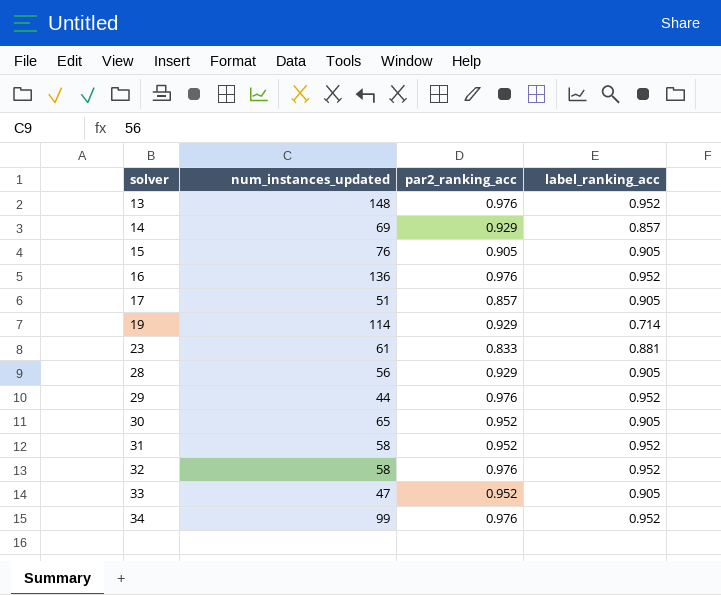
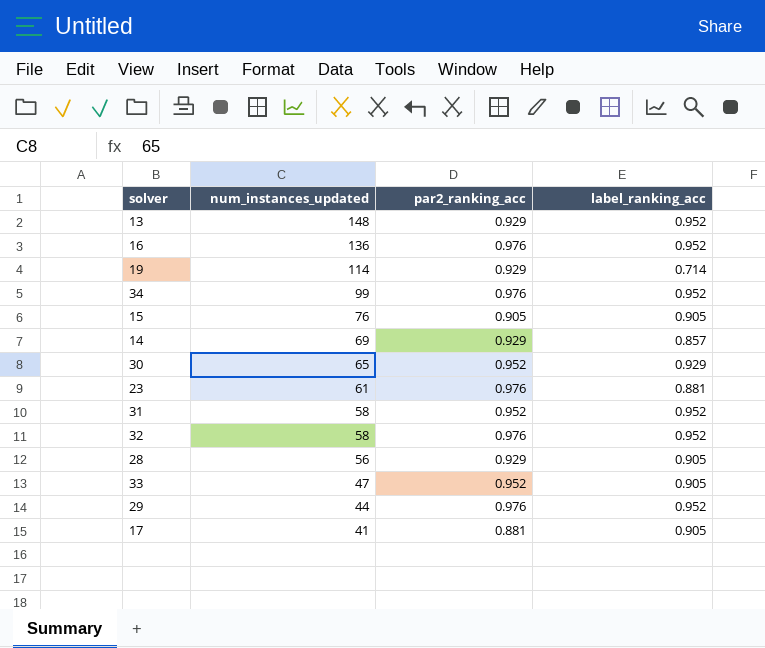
row order: solver ascending -> num_instances_updated descending
13 | par2_ranking_acc: 0.976 -> 0.929
30 | label_ranking_acc: 0.905 -> 0.929
23 | par2_ranking_acc: 0.833 -> 0.976
17 | num_instances_updated: 51 -> 41
17 | par2_ranking_acc: 0.857 -> 0.881

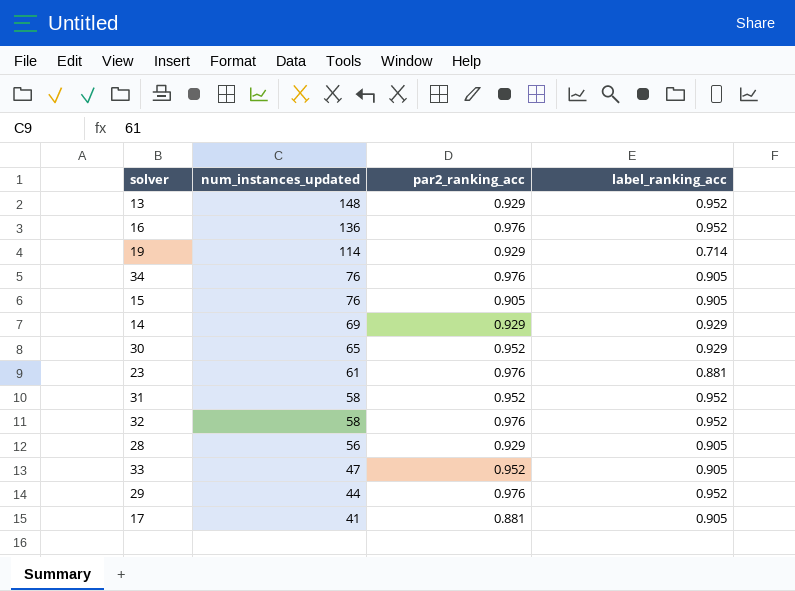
34 | num_instances_updated: 99 -> 76
34 | label_ranking_acc: 0.952 -> 0.905
14 | label_ranking_acc: 0.857 -> 0.929

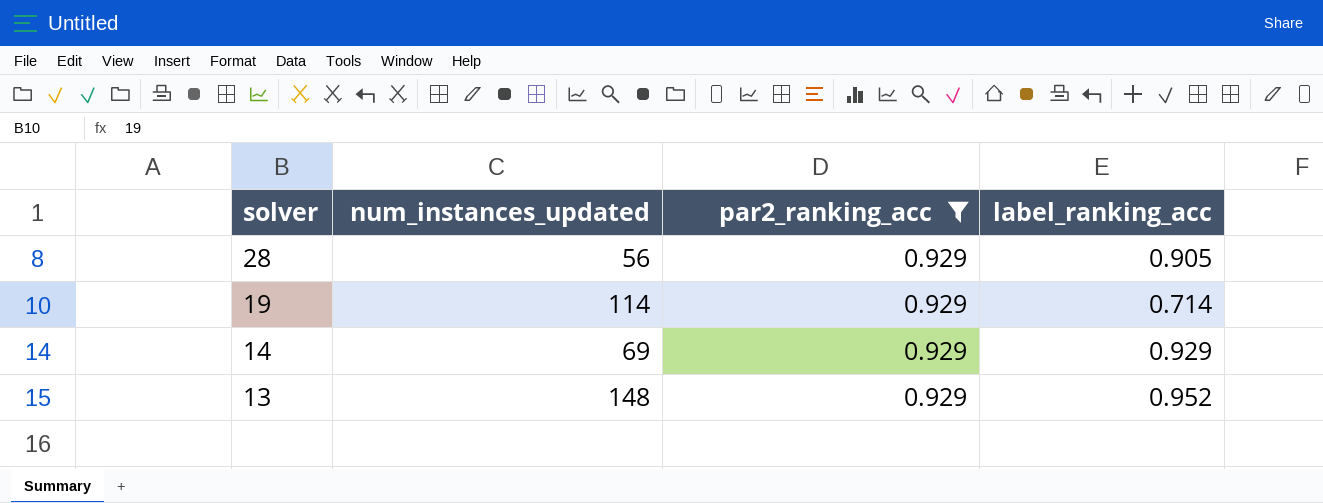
filter: none -> par2_ranking_acc = 0.929
row order: num_instances_updated descending -> solver descending

